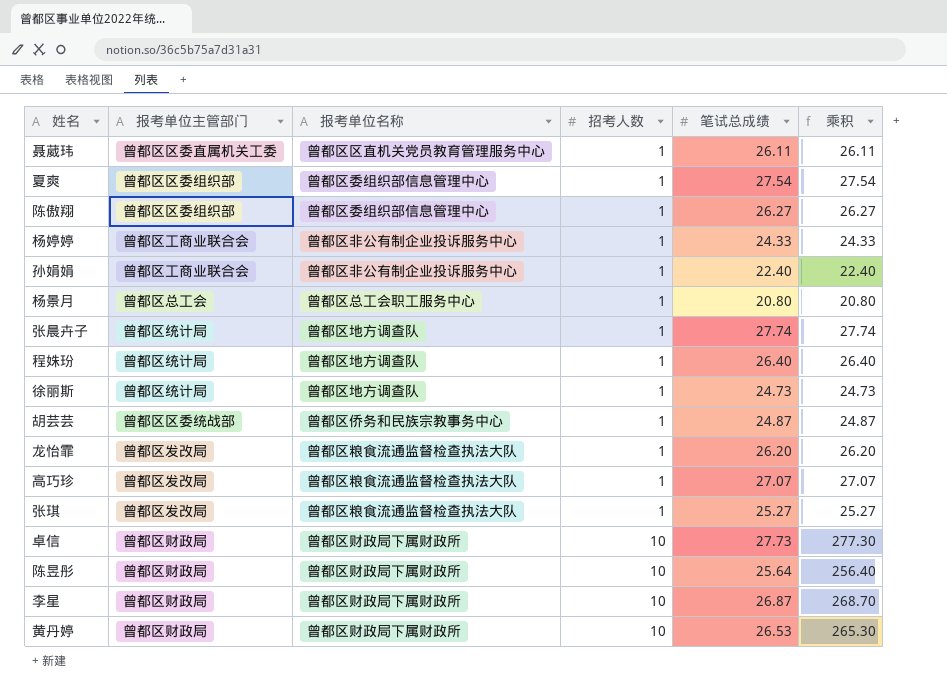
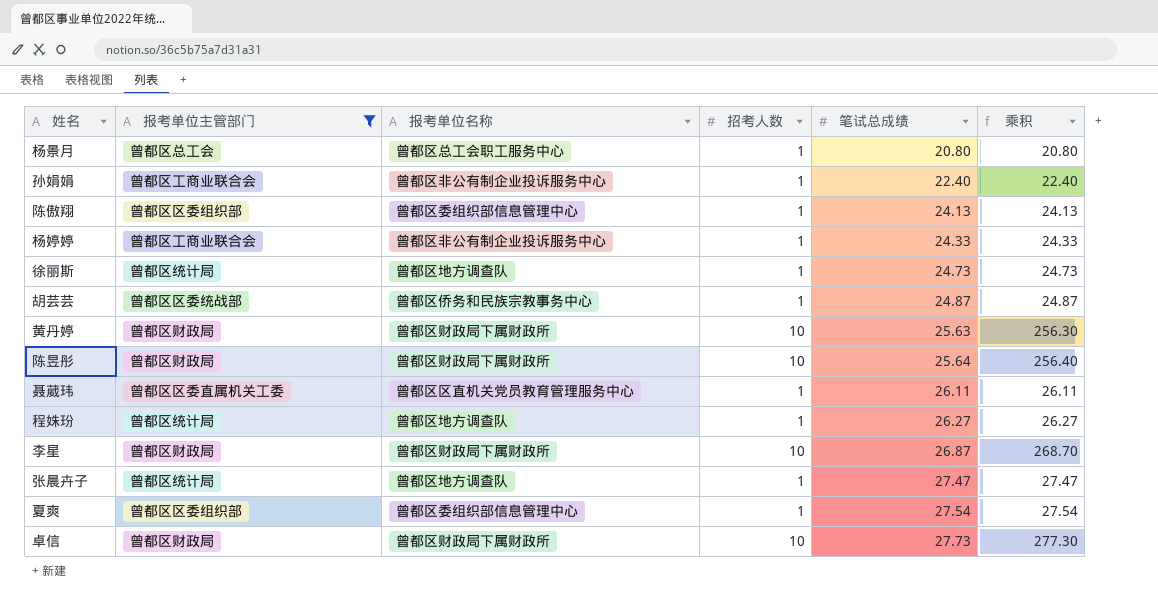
filter: none -> 报考单位主管部门 != 曾都区发改局
row order: 招考人数 ascending -> 笔试总成绩 ascending
陈傲翔 | 笔试总成绩: 26.27 -> 24.13
陈傲翔 | 乘积: 26.27 -> 24.13
黄丹婷 | 笔试总成绩: 26.53 -> 25.63
黄丹婷 | 乘积: 265.30 -> 256.30
程姝玢 | 笔试总成绩: 26.40 -> 26.27
程姝玢 | 乘积: 26.40 -> 26.27
张晨卉子 | 笔试总成绩: 27.74 -> 27.47
张晨卉子 | 乘积: 27.74 -> 27.47

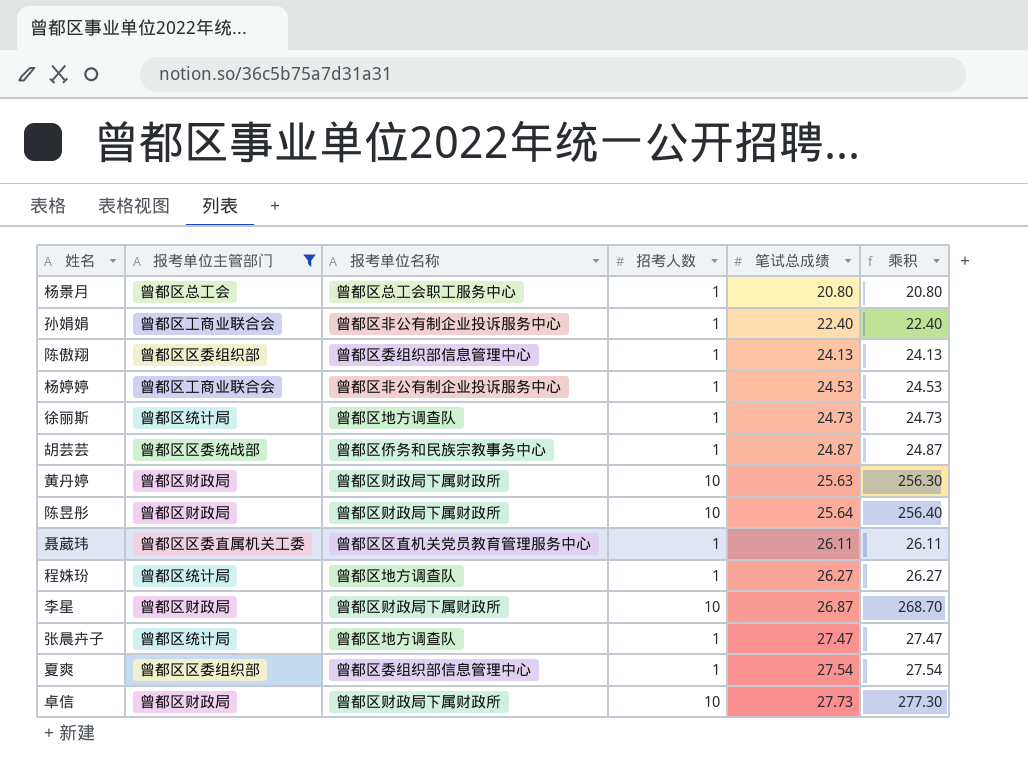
杨婷婷 | 笔试总成绩: 24.33 -> 24.53
杨婷婷 | 乘积: 24.33 -> 24.53

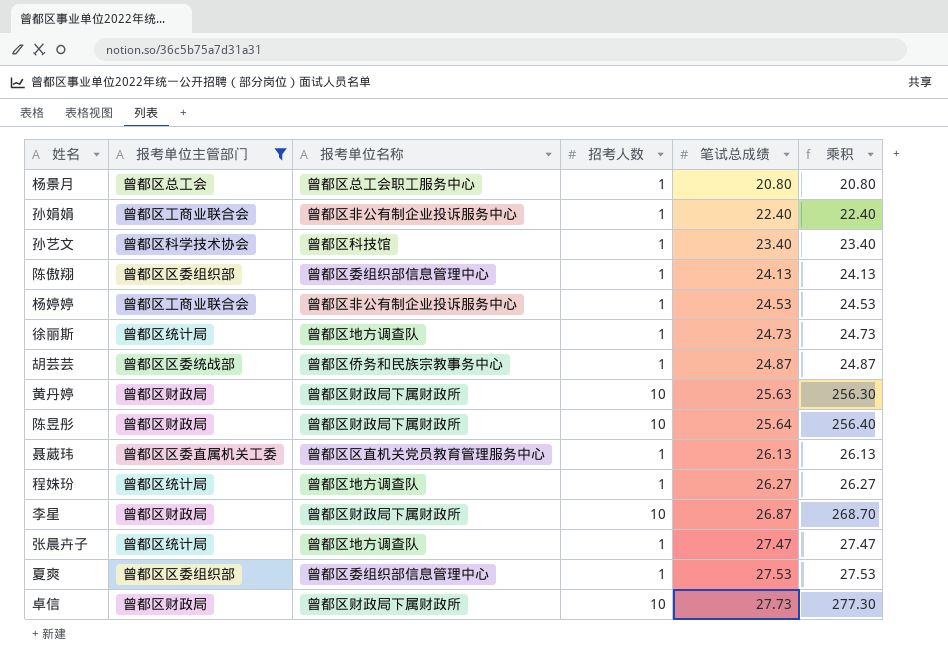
row 孙艺文: none -> 曾都区科学技术协会 | 曾都区科技馆 | 1 | 23.40 | 23.40
聂葳玮 | 笔试总成绩: 26.11 -> 26.13
聂葳玮 | 乘积: 26.11 -> 26.13
夏爽 | 笔试总成绩: 27.54 -> 27.53
夏爽 | 乘积: 27.54 -> 27.53

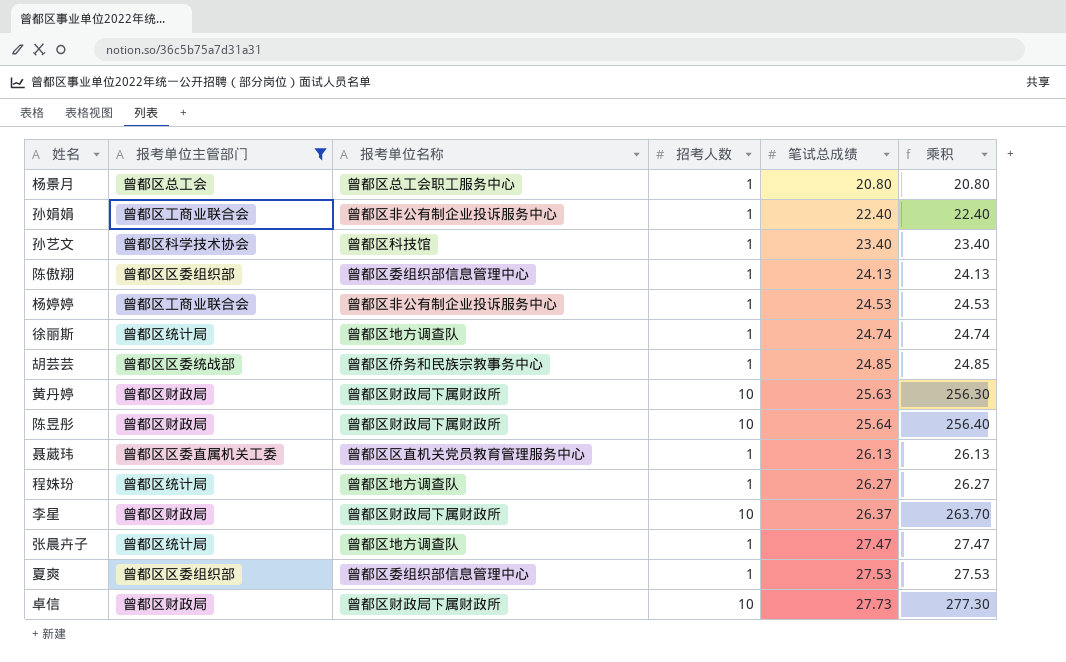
徐丽斯 | 笔试总成绩: 24.73 -> 24.74
徐丽斯 | 乘积: 24.73 -> 24.74
胡芸芸 | 笔试总成绩: 24.87 -> 24.85
胡芸芸 | 乘积: 24.87 -> 24.85
李星 | 笔试总成绩: 26.87 -> 26.37
李星 | 乘积: 268.70 -> 263.70

